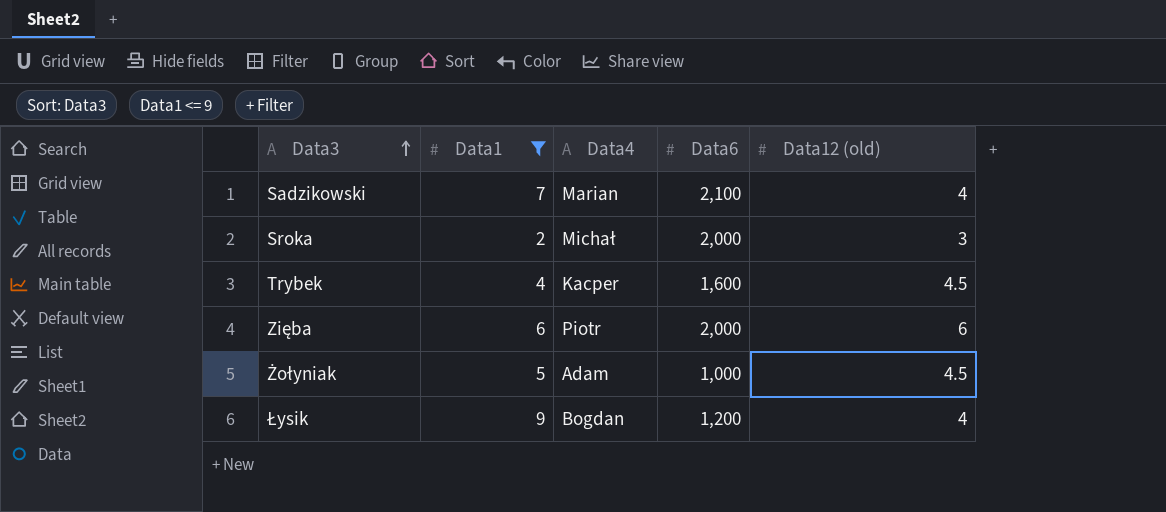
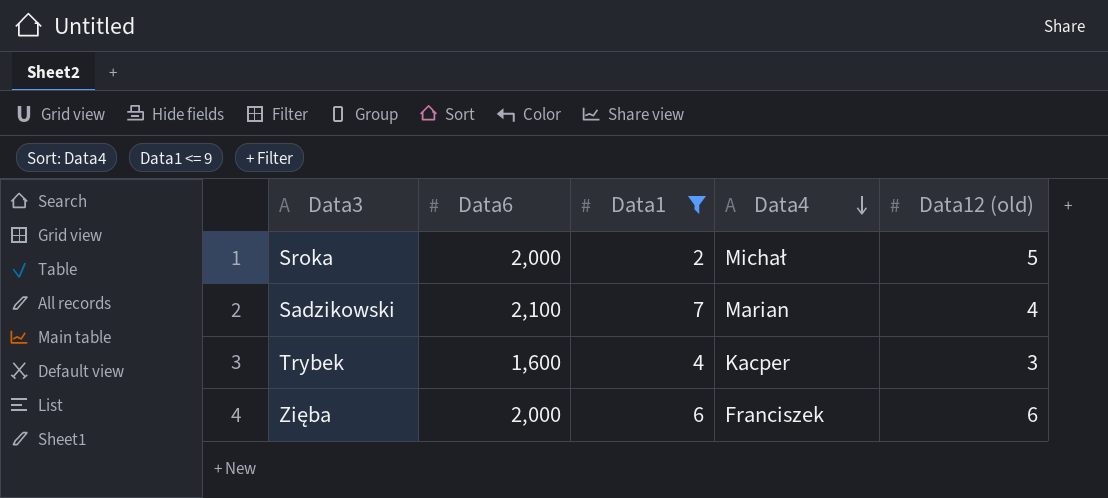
row order: Data3 ascending -> Data4 descending
column Data6 | position: 4 -> 2
row Żołyniak: 5 | Adam | 1,000 | 4.5 -> none
row Łysik: 9 | Bogdan | 1,200 | 4 -> none
Sroka | Data12 (old): 3 -> 5
Trybek | Data12 (old): 4.5 -> 3
Zięba | Data4: Piotr -> Franciszek

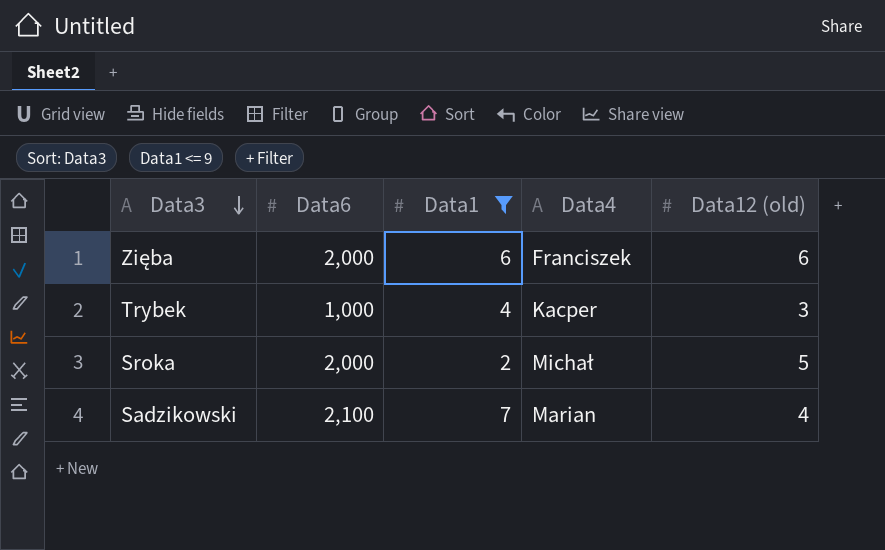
row order: Data4 descending -> Data3 descending
Trybek | Data6: 1,600 -> 1,000

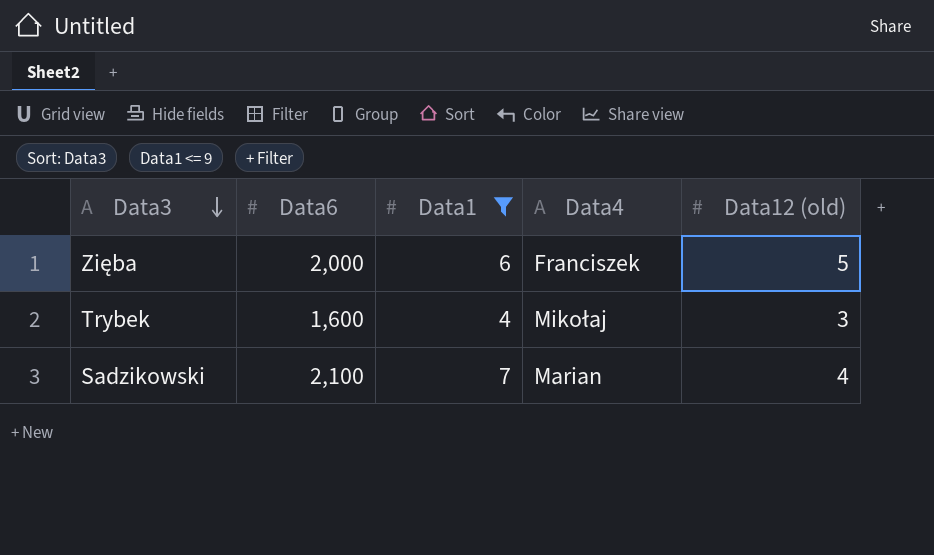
row Sroka: 2,000 | 2 | Michał | 5 -> none
Zięba | Data12 (old): 6 -> 5
Trybek | Data6: 1,000 -> 1,600
Trybek | Data4: Kacper -> Mikołaj

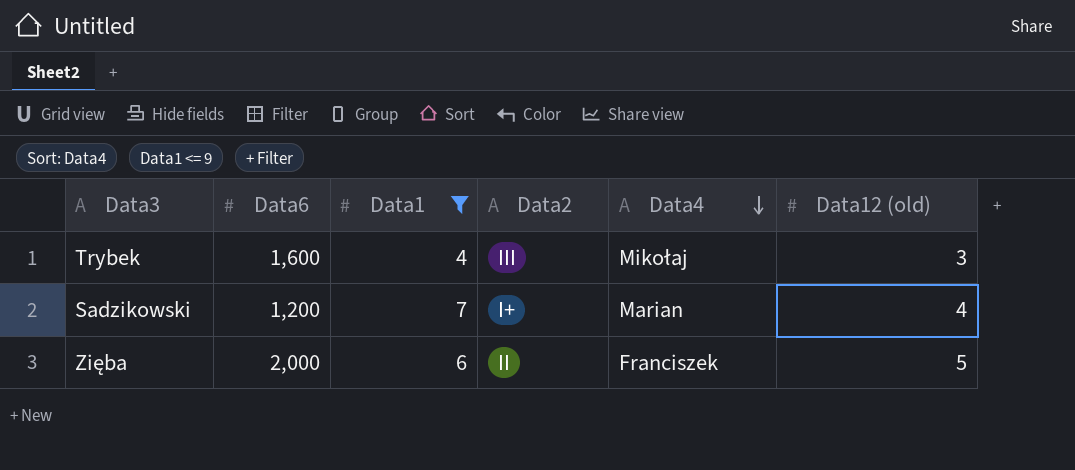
row order: Data3 descending -> Data4 descending
column Data2 | position: none -> 4
Sadzikowski | Data6: 2,100 -> 1,200

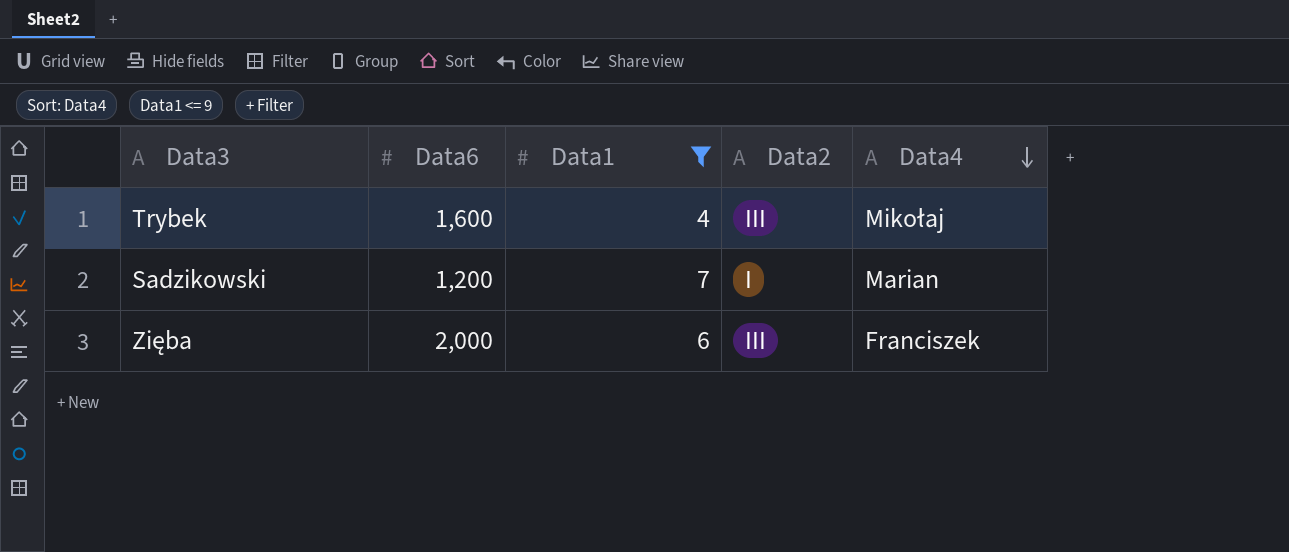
column Data12 (old) | position: 6 -> none
Sadzikowski | Data2: I+ -> I
Zięba | Data2: II -> III

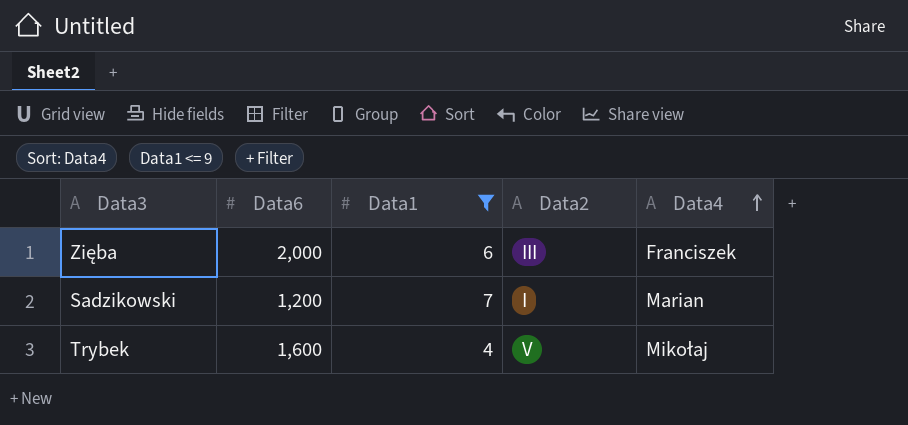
row order: Data4 descending -> Data4 ascending
Trybek | Data2: III -> V

